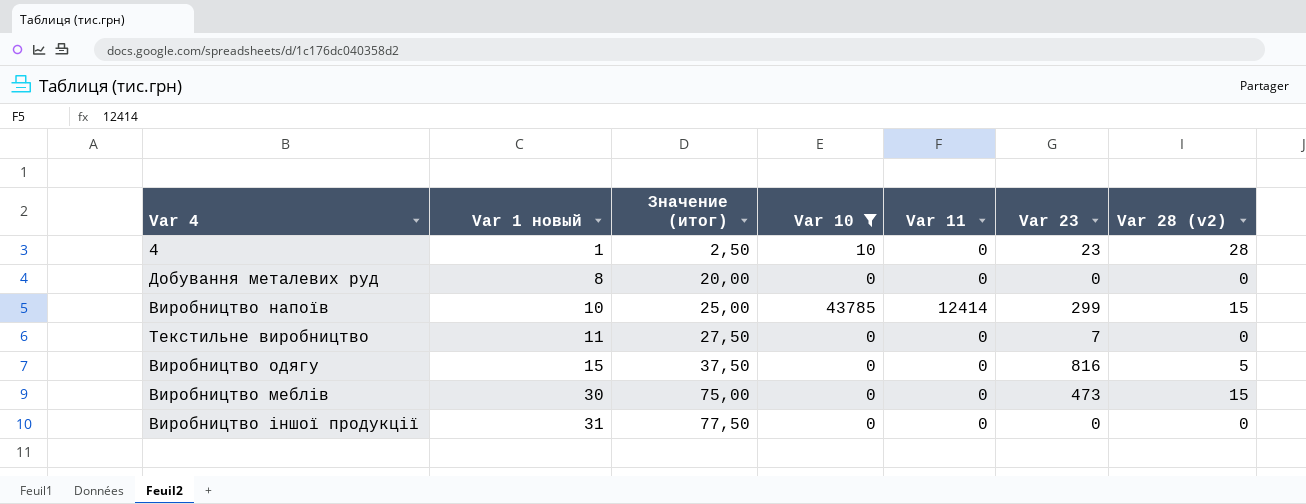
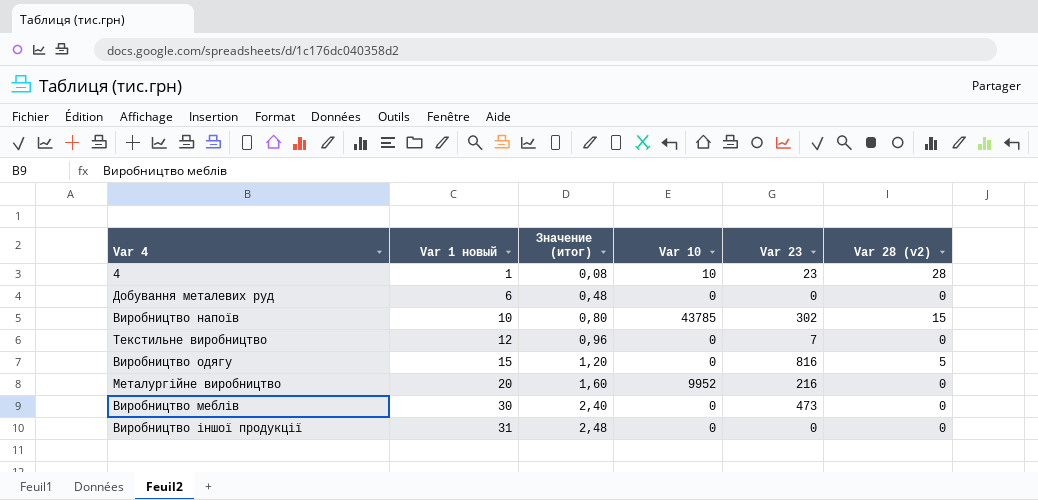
filter: Var 10 != 9952 -> none
column Var 11 | position: 5 -> none
column Значение (итог) | formula: [Var 1 новый] * 2,5 -> [Var 1 новый] * 0,08
Добування металевих руд | Var 1 новый: 8 -> 6
Виробництво напоїв | Var 23: 299 -> 302
Текстильне виробництво | Var 1 новый: 11 -> 12
Виробництво меблів | Var 28 (v2): 15 -> 0

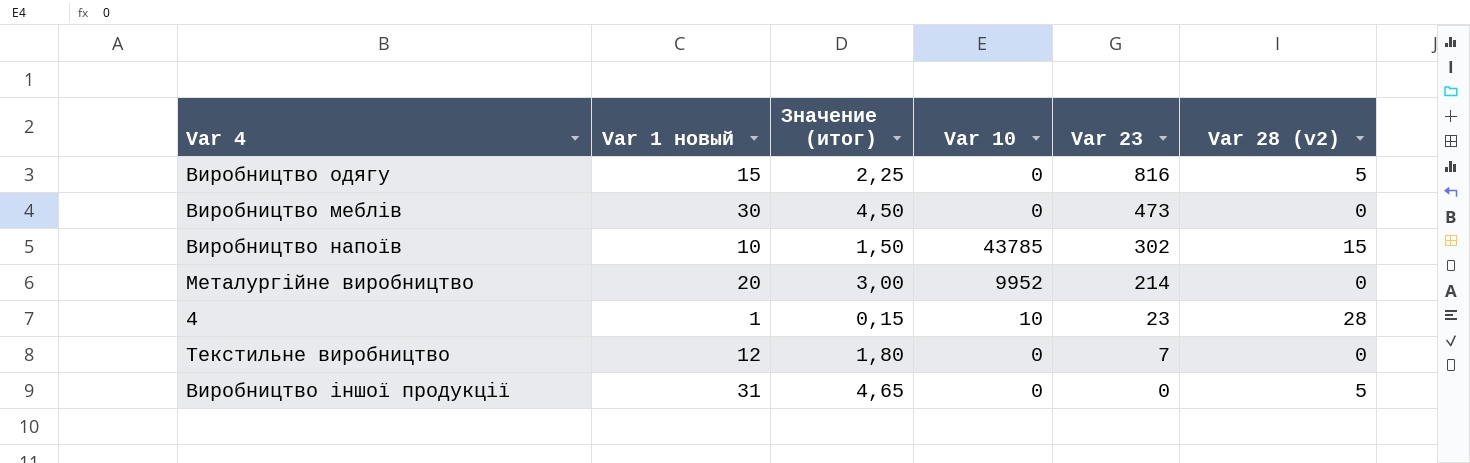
row order: Var 1 новый ascending -> Var 23 descending
column Значение (итог) | formula: [Var 1 новый] * 0,08 -> [Var 1 новый] * 0,15
row Добування металевих руд: 6 | 0,48 | 0 | 0 | 0 -> none
Металургійне виробництво | Var 23: 216 -> 214
Виробництво іншої продукції | Var 28 (v2): 0 -> 5

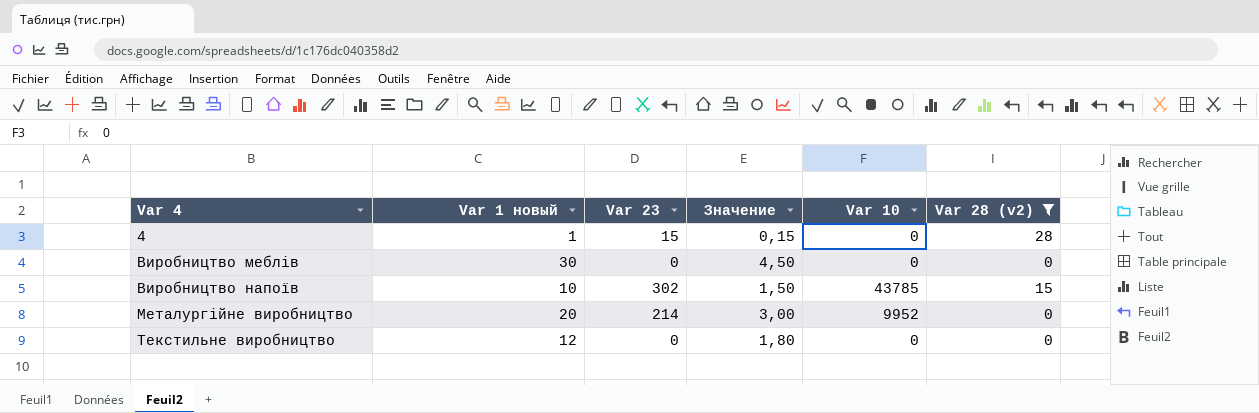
filter: none -> Var 28 (v2) != 5
row order: Var 23 descending -> Var 4 ascending
column Var 23 | position: 5 -> 3
column name: Значение (итог) -> Значение
4 | Var 23: 23 -> 15
4 | Var 10: 10 -> 0
Виробництво меблів | Var 23: 473 -> 0
Текстильне виробництво | Var 23: 7 -> 0

